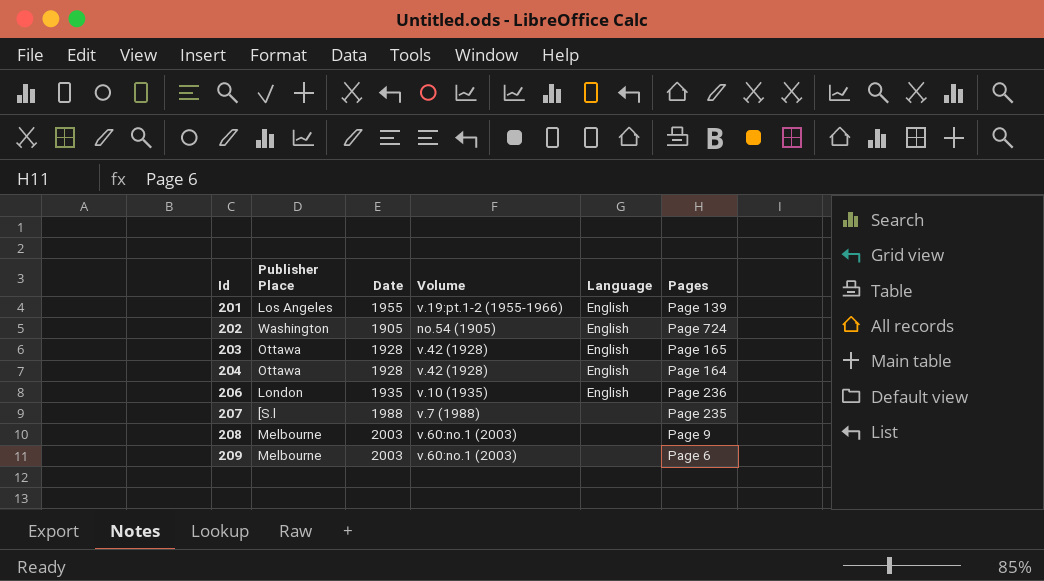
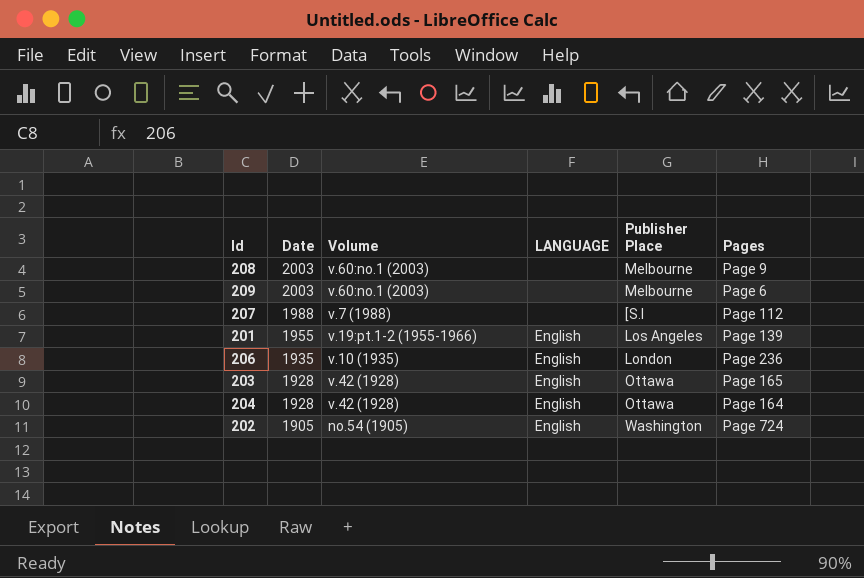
row order: Id ascending -> Date descending
column name: Language -> LANGUAGE
column Publisher Place | position: 2 -> 5
207 | Pages: Page 235 -> Page 112

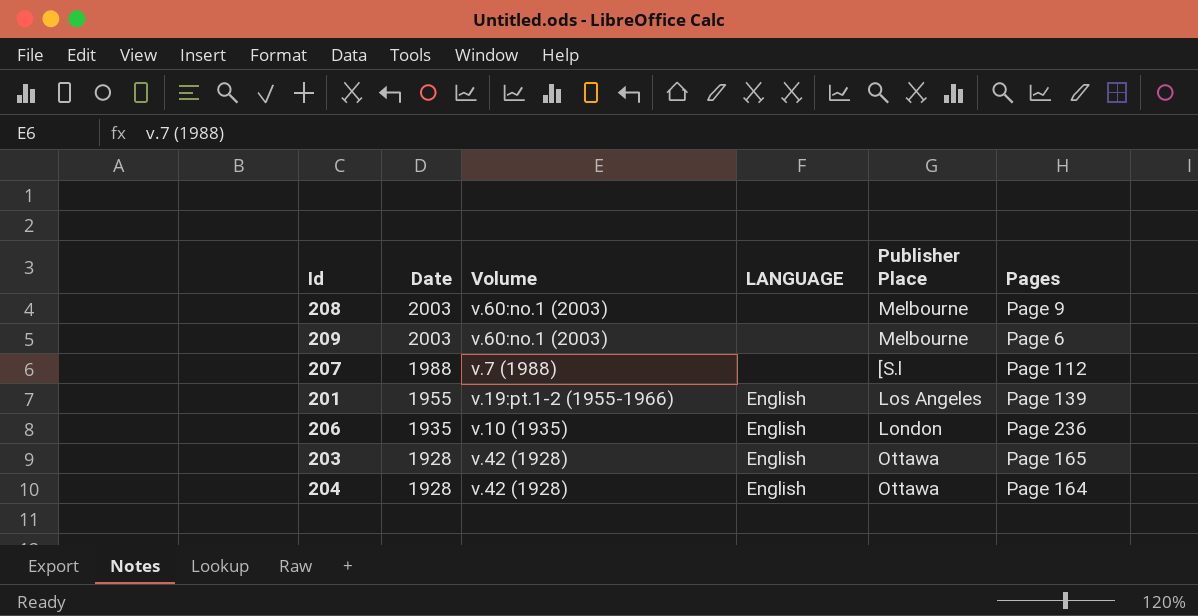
row 202: 1905 | no.54 (1905) | English | Washington | Page 724 -> none

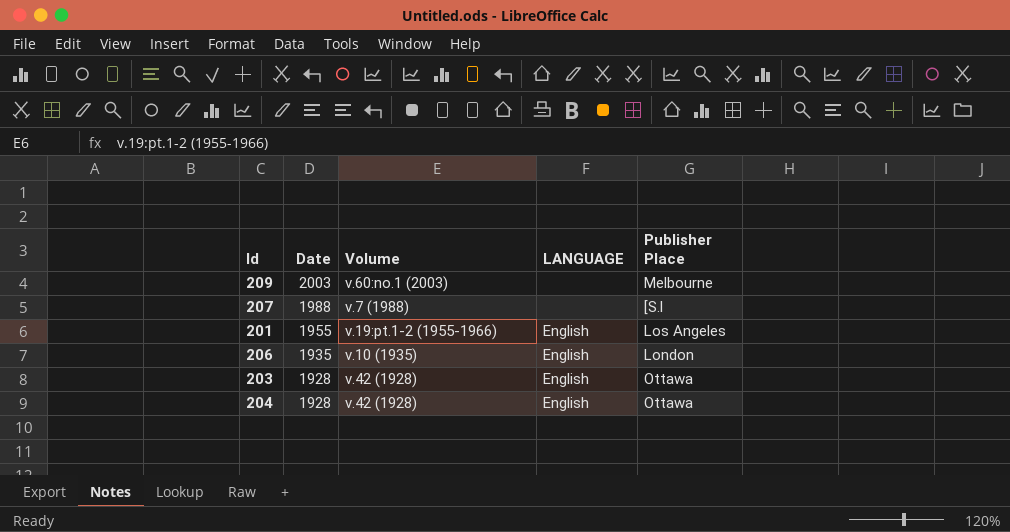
column Pages | position: 6 -> none
row 208: 2003 | v.60:no.1 (2003) | none | Melbourne | Page 9 -> none

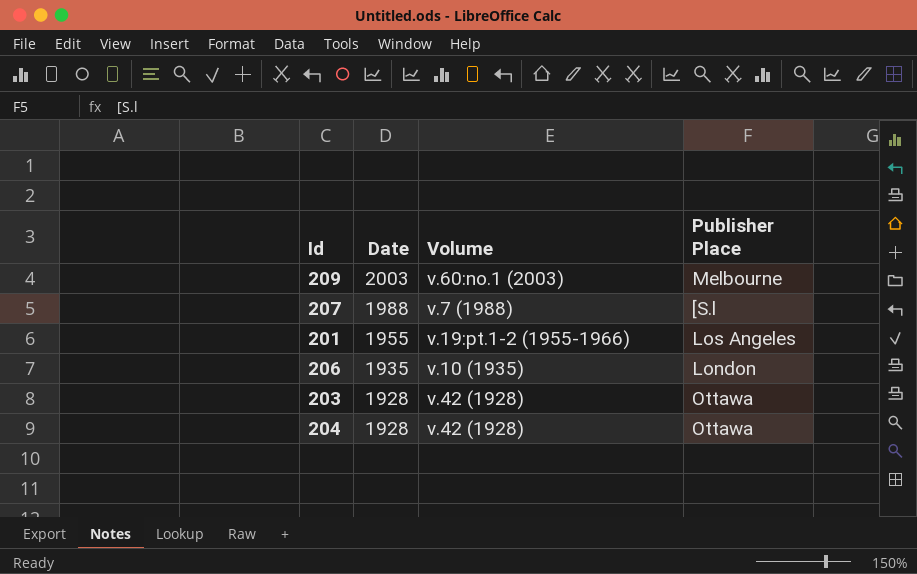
column LANGUAGE | position: 4 -> none

